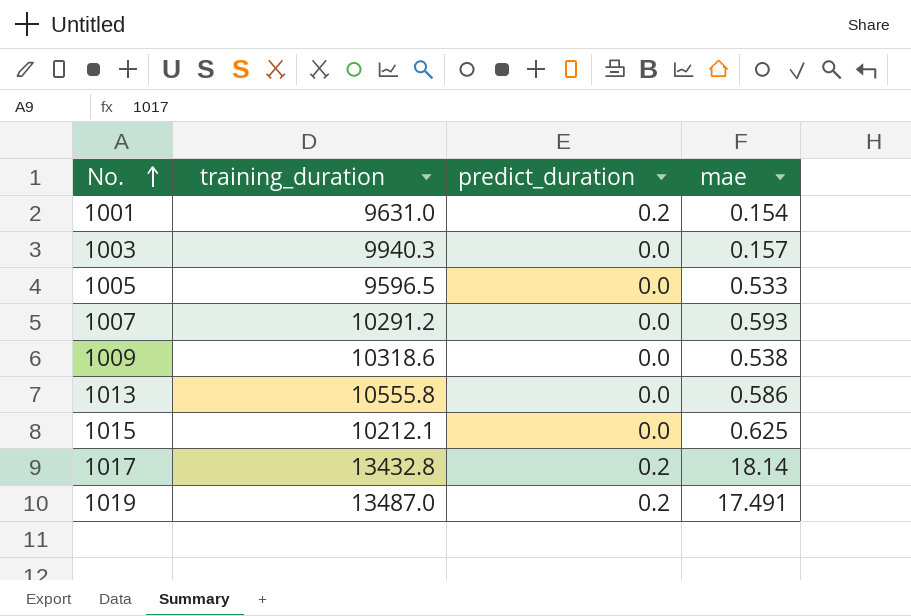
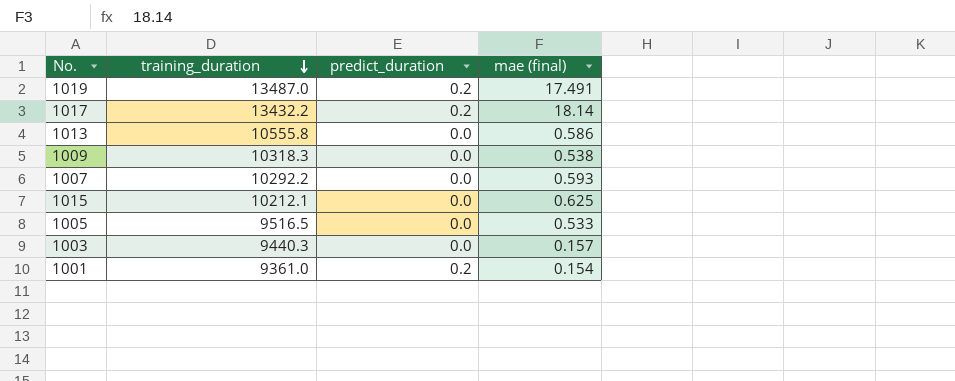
row order: No. ascending -> training_duration descending
column name: mae -> mae (final)
1017 | training_duration: 13432.8 -> 13432.2
1009 | training_duration: 10318.6 -> 10318.3
1007 | training_duration: 10291.2 -> 10292.2
1005 | training_duration: 9596.5 -> 9516.5
1003 | training_duration: 9940.3 -> 9440.3
1001 | training_duration: 9631.0 -> 9361.0

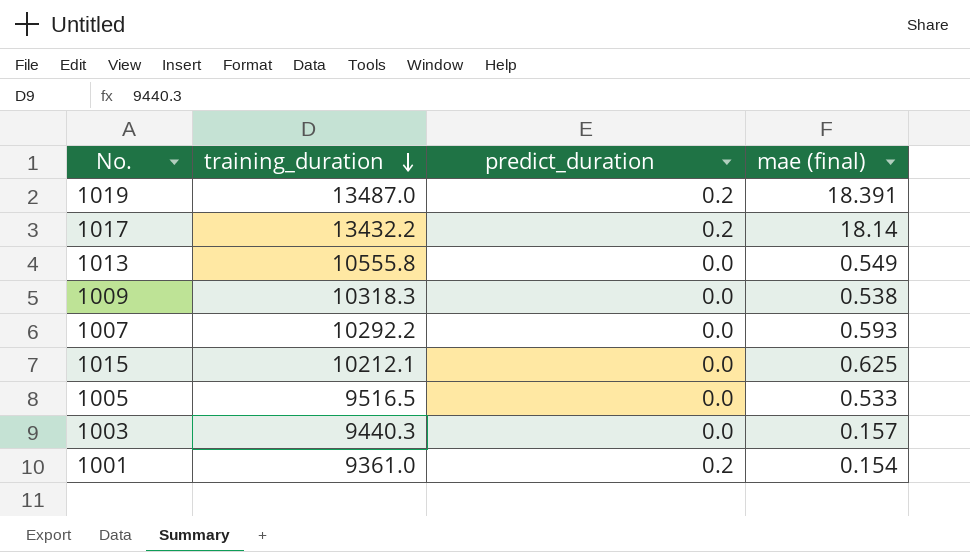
1019 | mae (final): 17.491 -> 18.391
1013 | mae (final): 0.586 -> 0.549

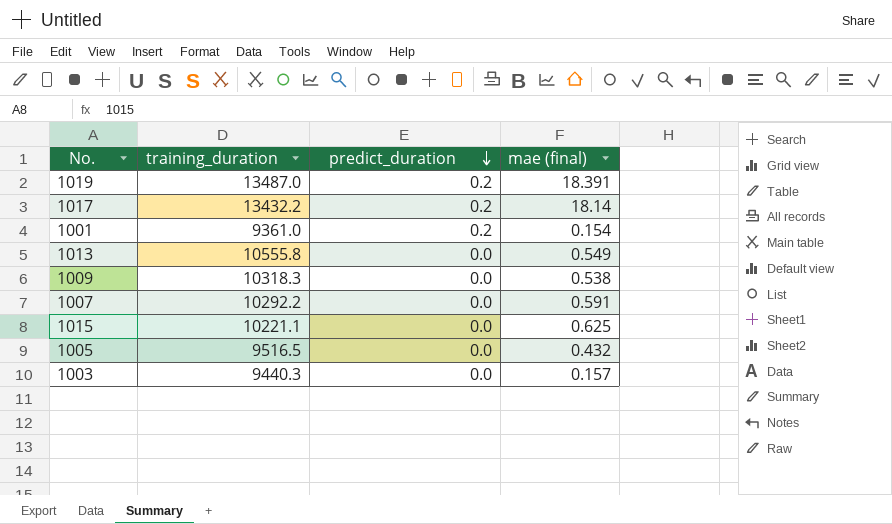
row order: training_duration descending -> predict_duration descending
1007 | mae (final): 0.593 -> 0.591
1015 | training_duration: 10212.1 -> 10221.1
1005 | mae (final): 0.533 -> 0.432

